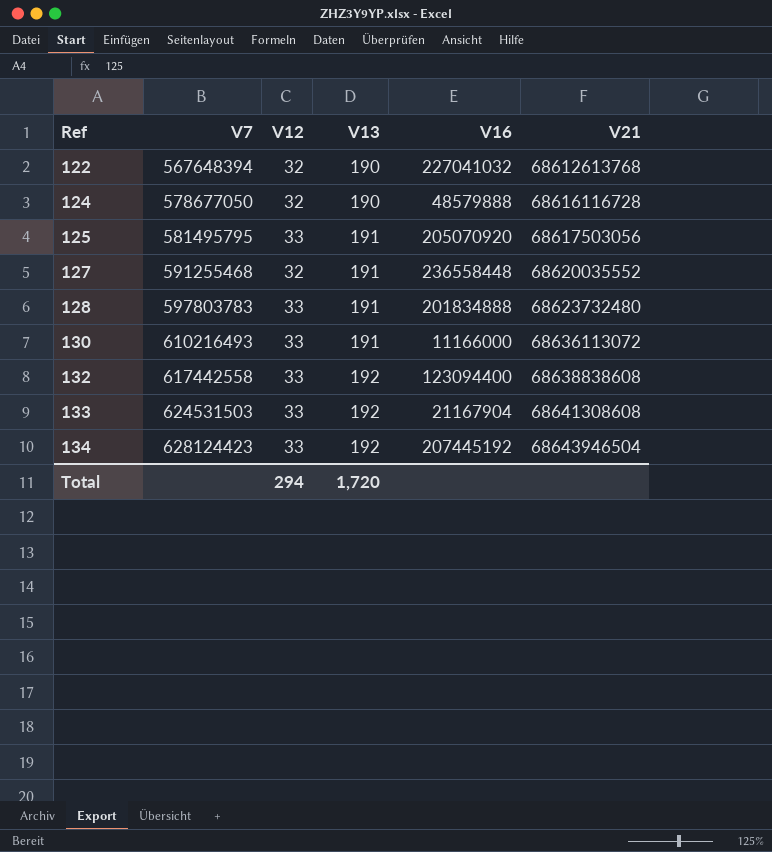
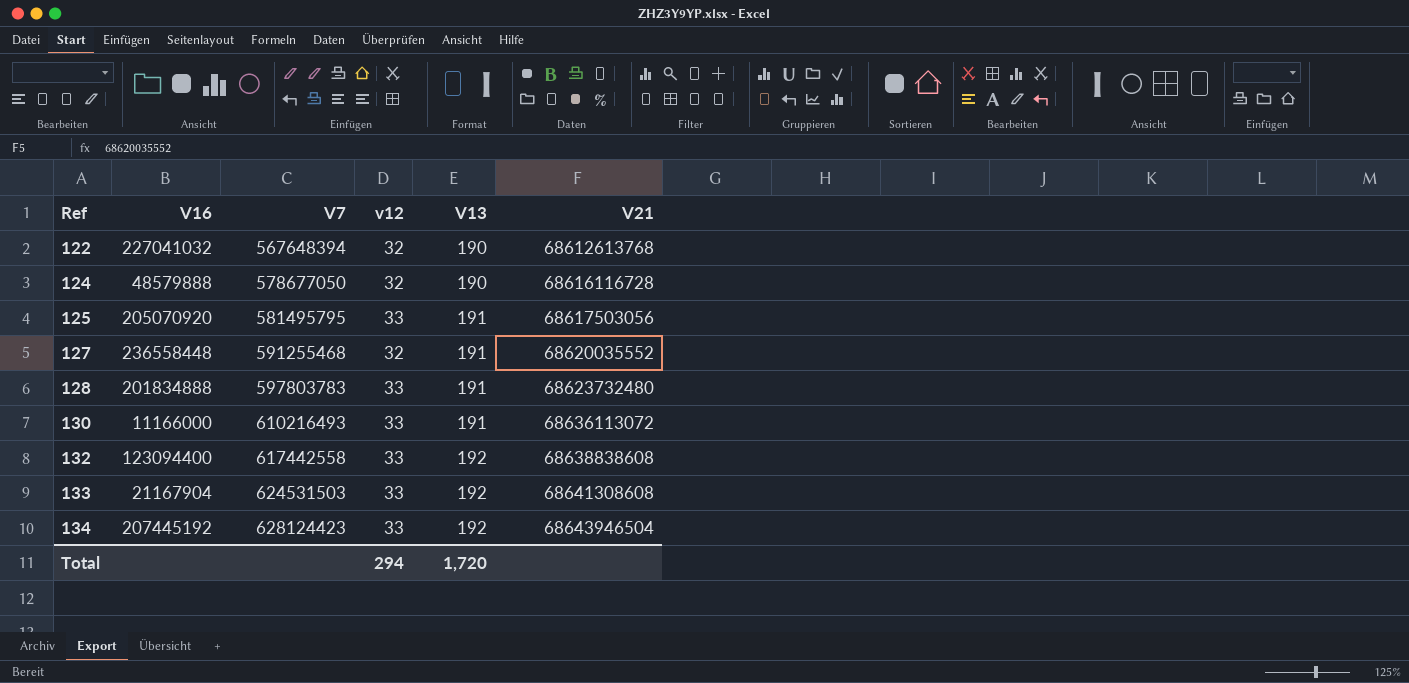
column V16 | position: 5 -> 2
column name: V12 -> v12

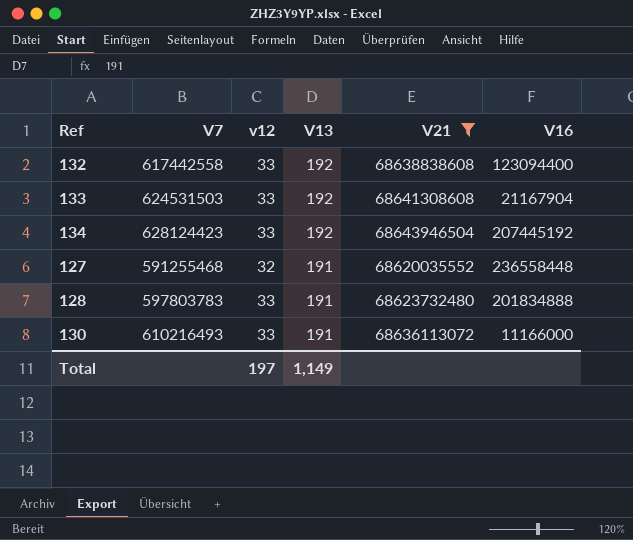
filter: none -> V21 >= 68620035552
row order: Ref ascending -> V13 descending
column V16 | position: 2 -> 6
Total | v12: 294 -> 197
Total | V13: 1,720 -> 1,149

